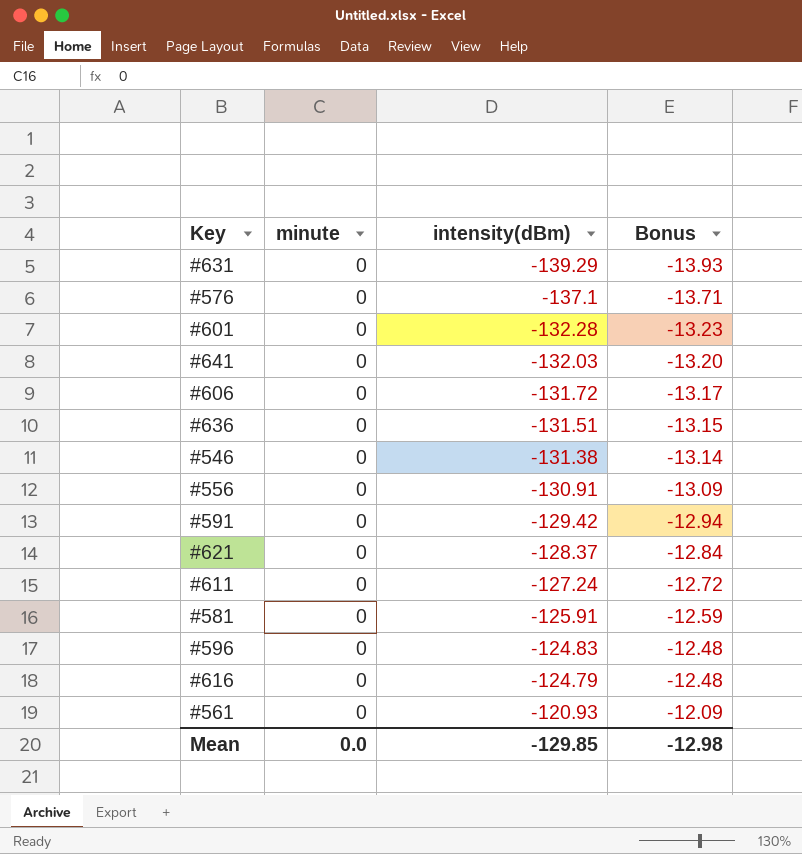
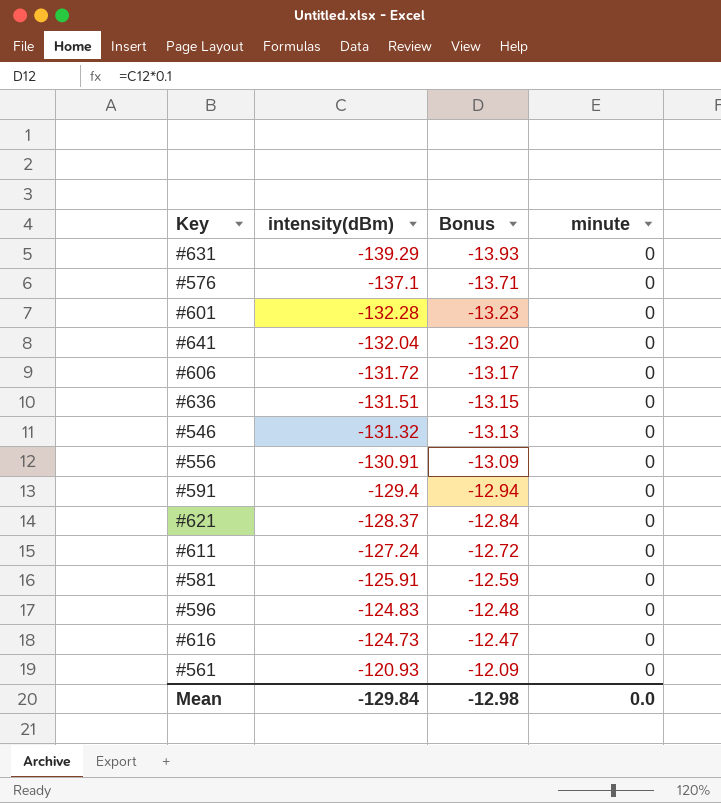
column minute | position: 2 -> 4
#641 | intensity(dBm): -132.03 -> -132.04
#546 | intensity(dBm): -131.38 -> -131.32
#546 | Bonus: -13.14 -> -13.13
#591 | intensity(dBm): -129.42 -> -129.4
#616 | intensity(dBm): -124.79 -> -124.73
#616 | Bonus: -12.48 -> -12.47
Mean | intensity(dBm): -129.85 -> -129.84

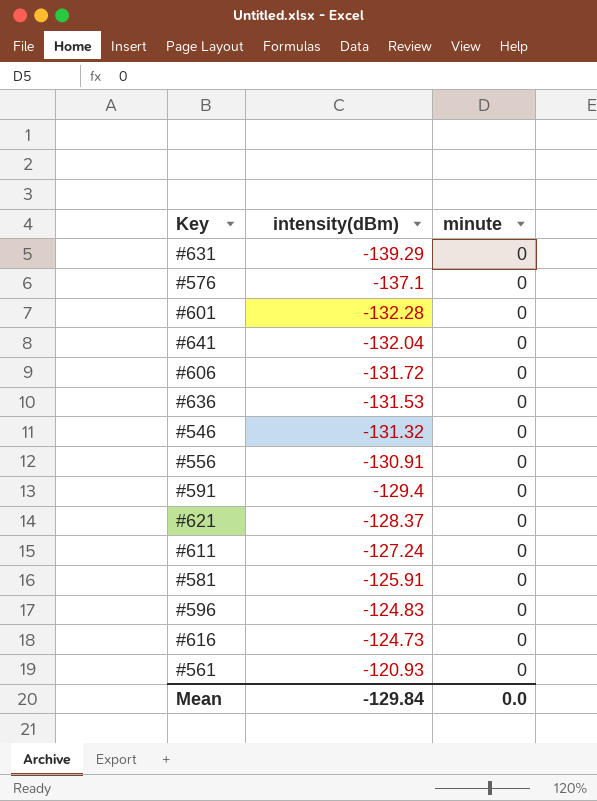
column Bonus | formula: [intensity(dBm)] * 0.1 -> none
#636 | intensity(dBm): -131.51 -> -131.53

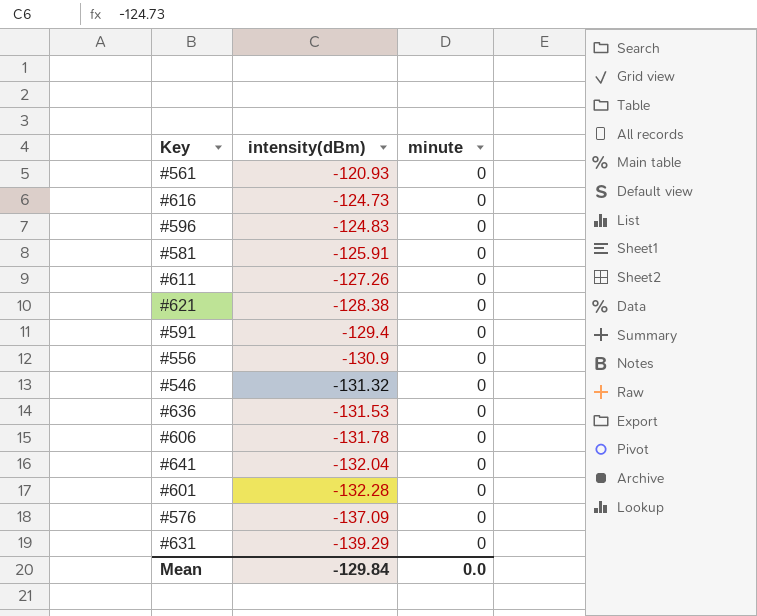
row order: intensity(dBm) ascending -> intensity(dBm) descending
#611 | intensity(dBm): -127.24 -> -127.26
#621 | intensity(dBm): -128.37 -> -128.38
#556 | intensity(dBm): -130.91 -> -130.9
#606 | intensity(dBm): -131.72 -> -131.78
#576 | intensity(dBm): -137.1 -> -137.09

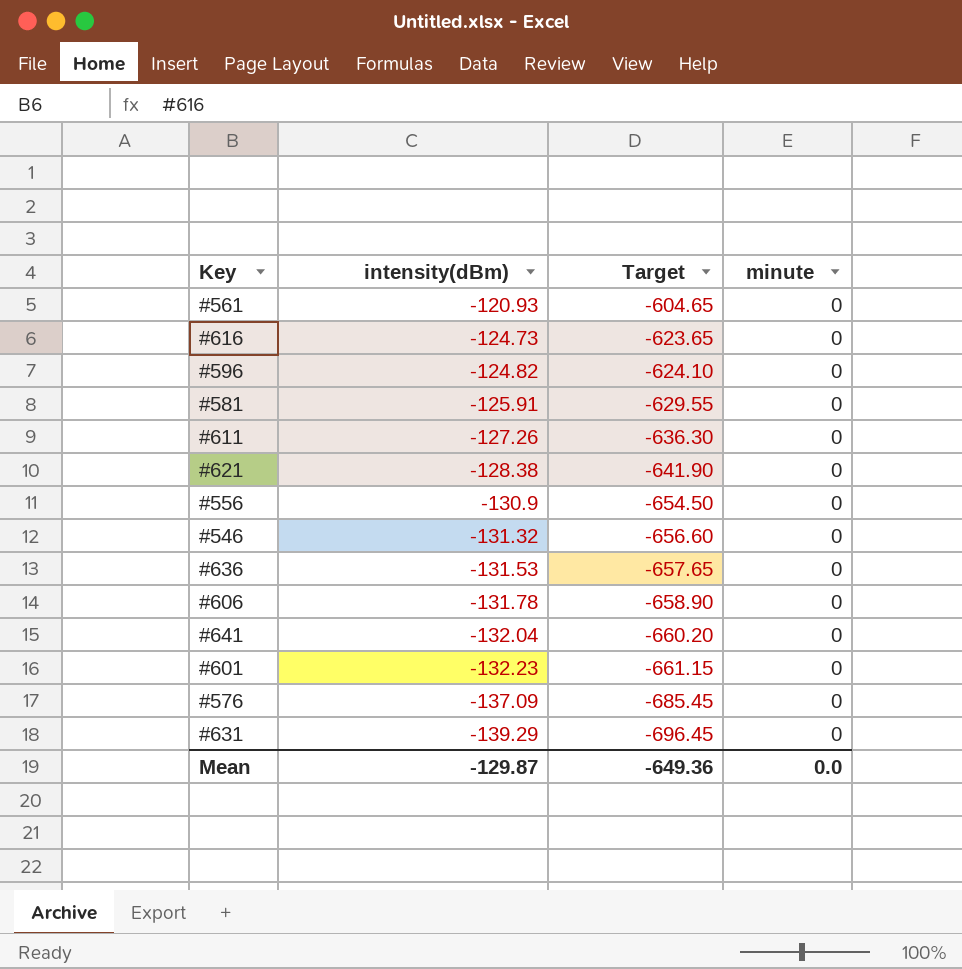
column Target | formula: none -> [intensity(dBm)] * 5
row #591: -129.4 | 0 -> none
#596 | intensity(dBm): -124.83 -> -124.82
#601 | intensity(dBm): -132.28 -> -132.23
Mean | intensity(dBm): -129.84 -> -129.87

